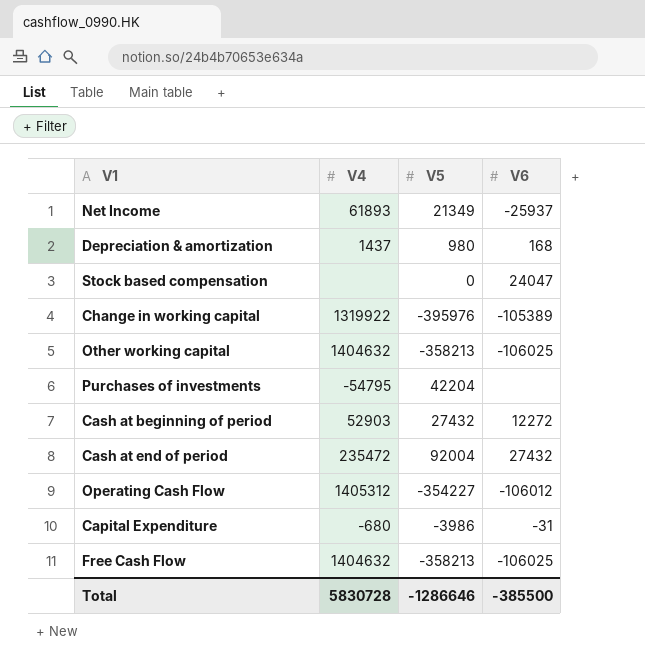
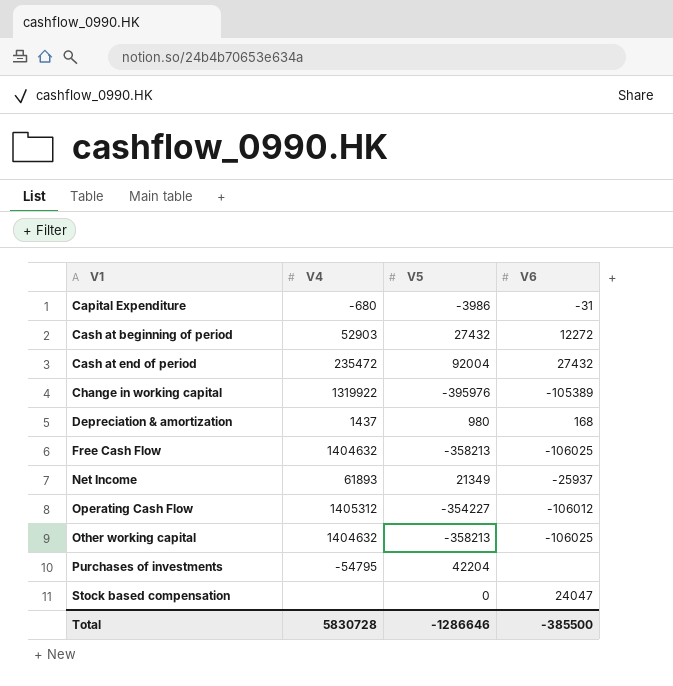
row order: none -> V1 ascending

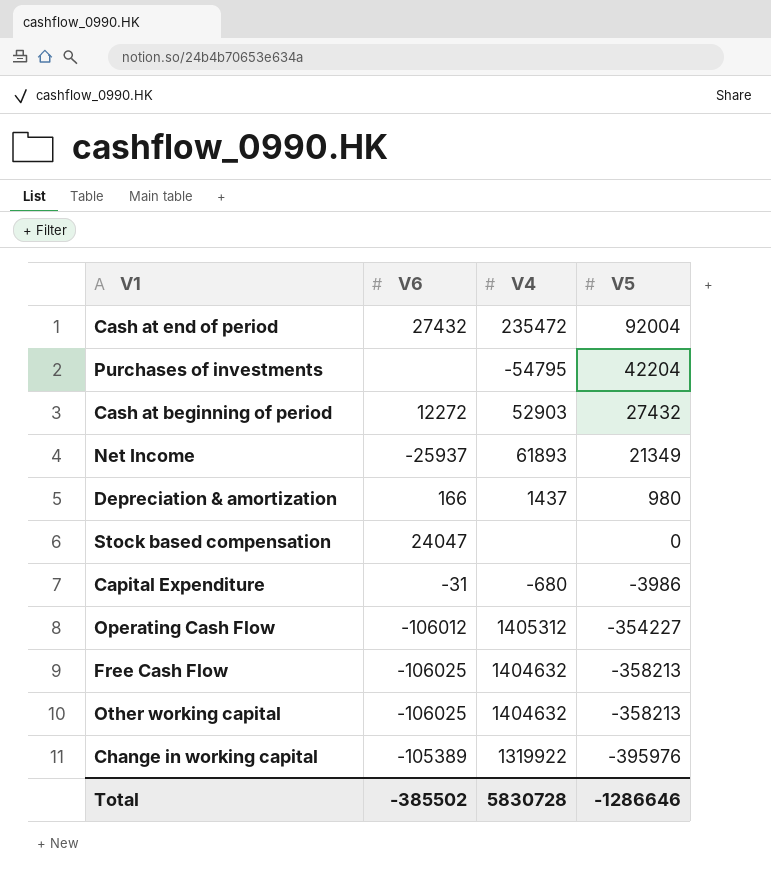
row order: V1 ascending -> V5 descending
column V6 | position: 4 -> 2
Depreciation & amortization | V6: 168 -> 166
Total | V6: -385500 -> -385502

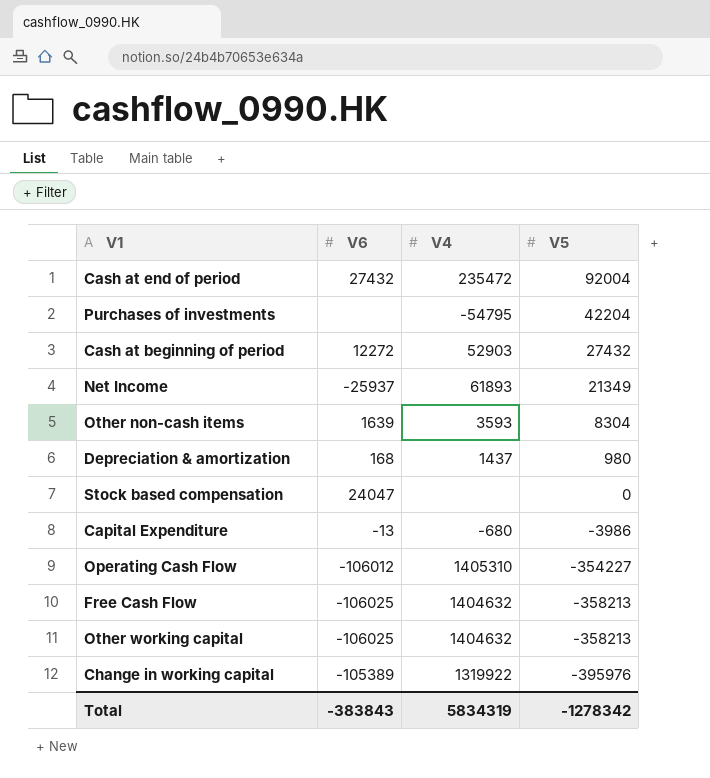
row Other non-cash items: none -> 1639 | 3593 | 8304
Depreciation & amortization | V6: 166 -> 168
Capital Expenditure | V6: -31 -> -13
Operating Cash Flow | V4: 1405312 -> 1405310
Total | V6: -385502 -> -383843
Total | V4: 5830728 -> 5834319
Total | V5: -1286646 -> -1278342

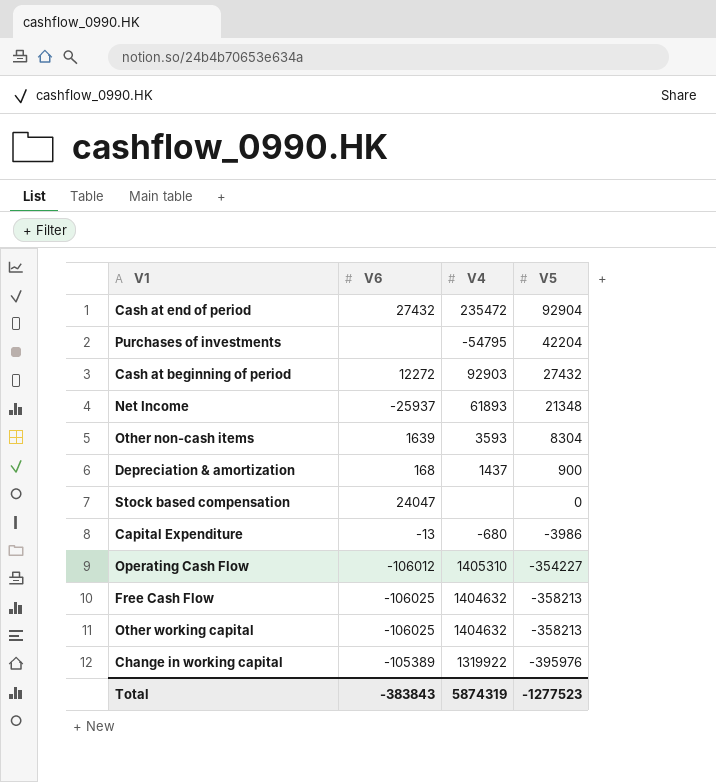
Cash at end of period | V5: 92004 -> 92904
Cash at beginning of period | V4: 52903 -> 92903
Net Income | V5: 21349 -> 21348
Depreciation & amortization | V5: 980 -> 900
Total | V4: 5834319 -> 5874319
Total | V5: -1278342 -> -1277523

